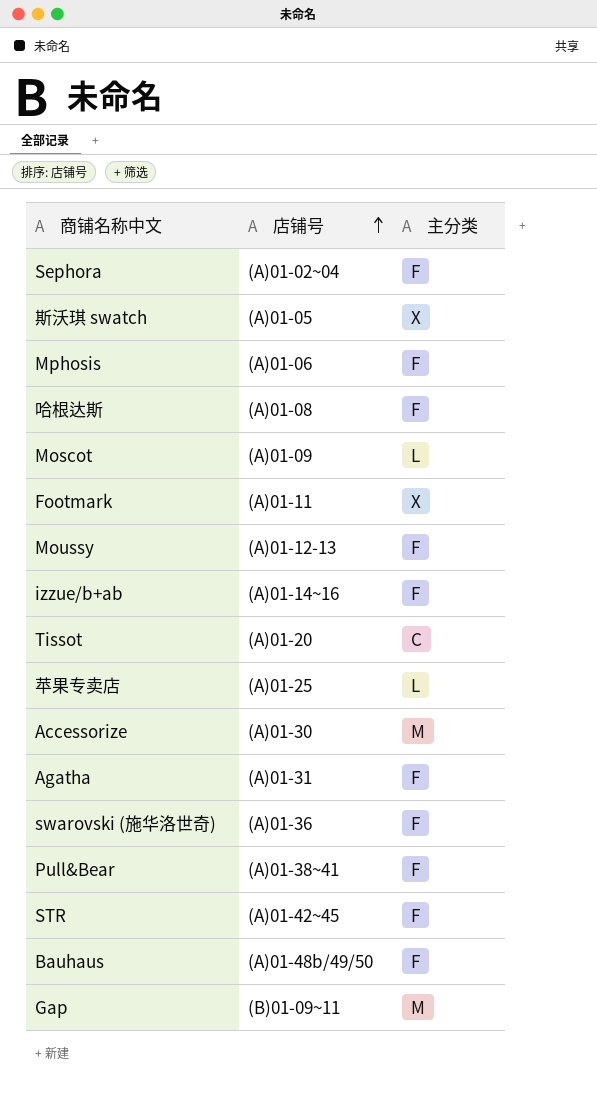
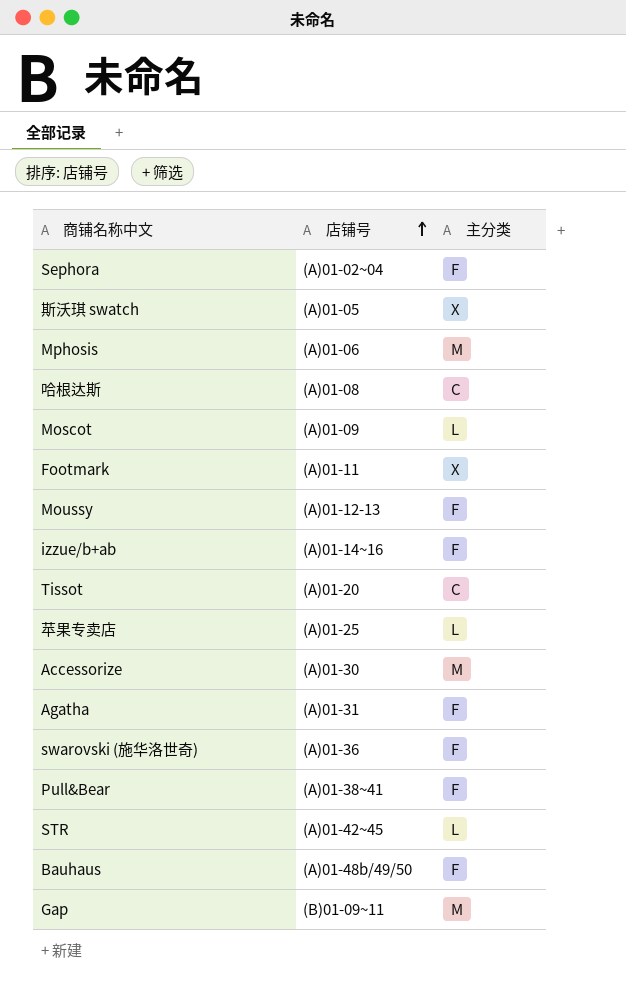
Mphosis | 主分类: F -> M
哈根达斯 | 主分类: F -> C
STR | 主分类: F -> L

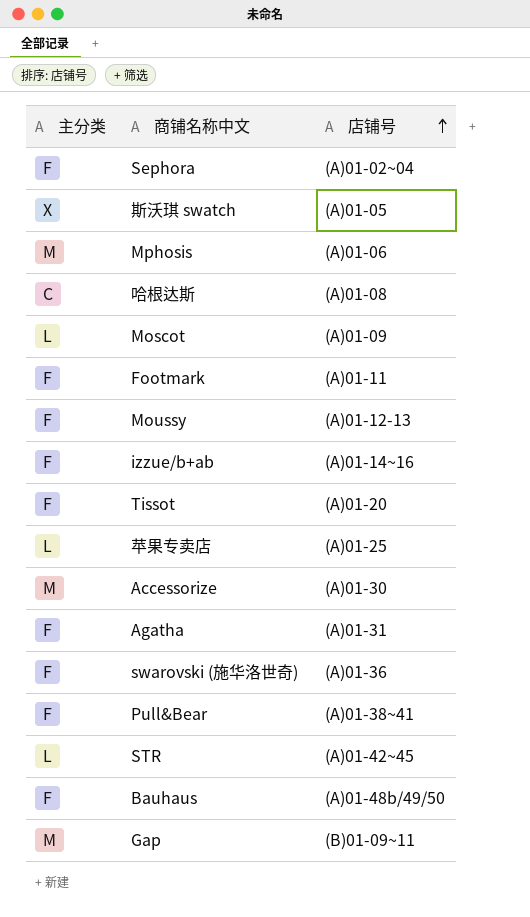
column 主分类 | position: 3 -> 1
Footmark | 主分类: X -> F
Tissot | 主分类: C -> F

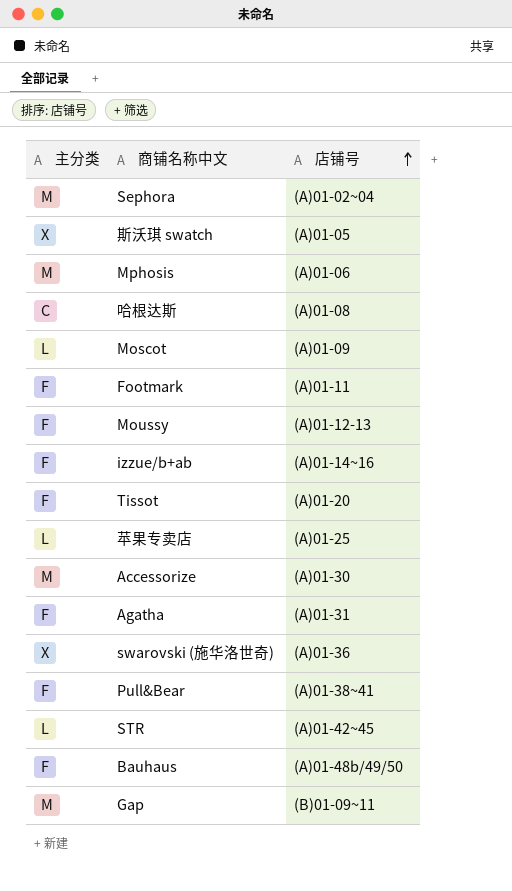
Sephora | 主分类: F -> M
swarovski (施华洛世奇) | 主分类: F -> X

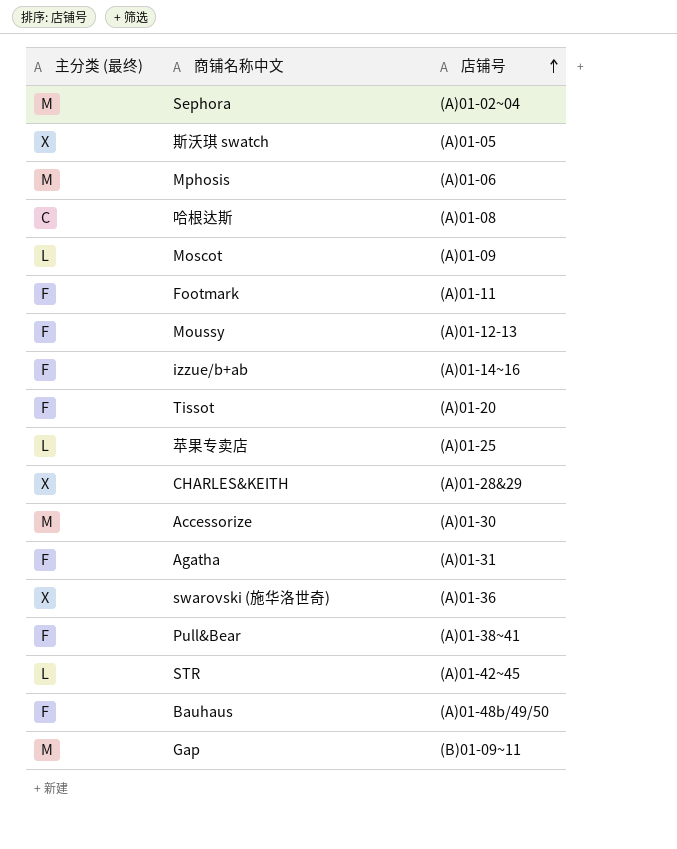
column name: 主分类 -> 主分类 (最终)
row CHARLES&KEITH: none -> X | (A)01-28&29

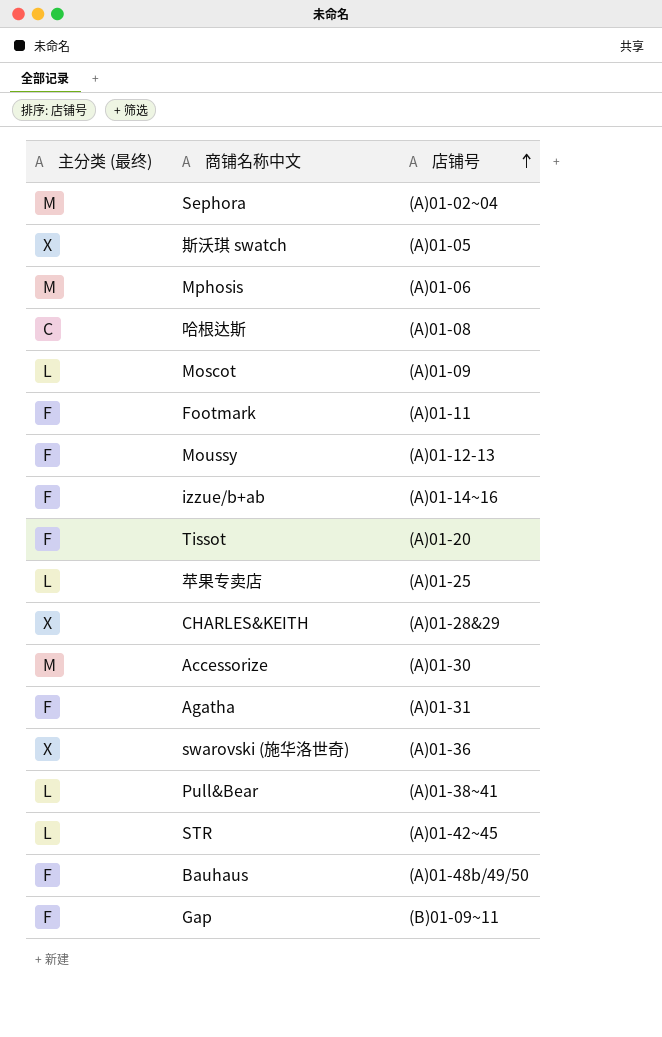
Pull&Bear | 主分类 (最终): F -> L
Gap | 主分类 (最终): M -> F

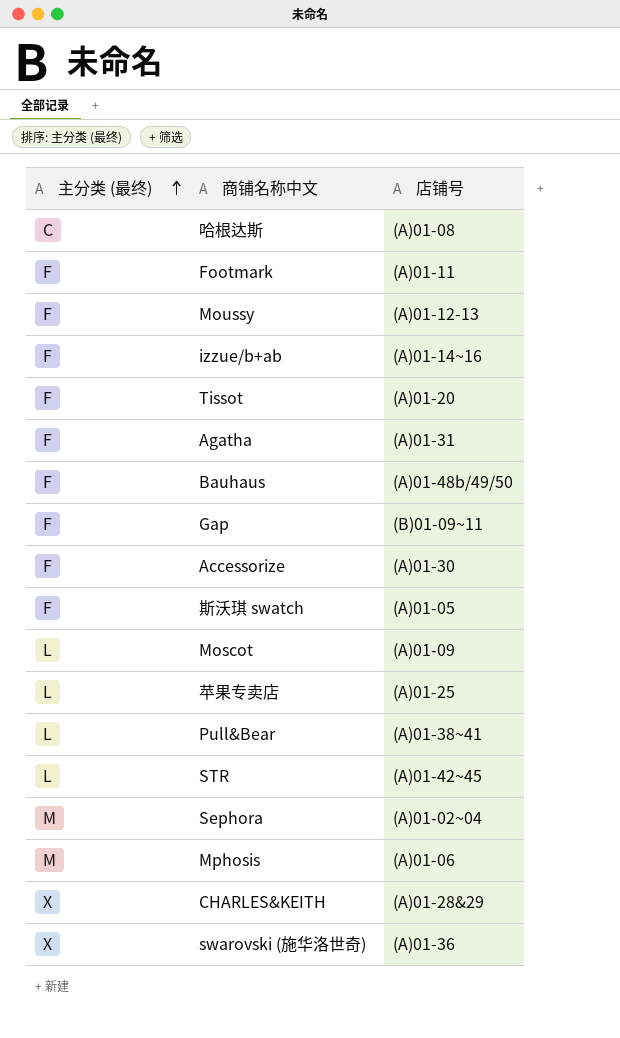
row order: 店铺号 ascending -> 主分类 (最终) ascending
Accessorize | 主分类 (最终): M -> F
斯沃琪 swatch | 主分类 (最终): X -> F

